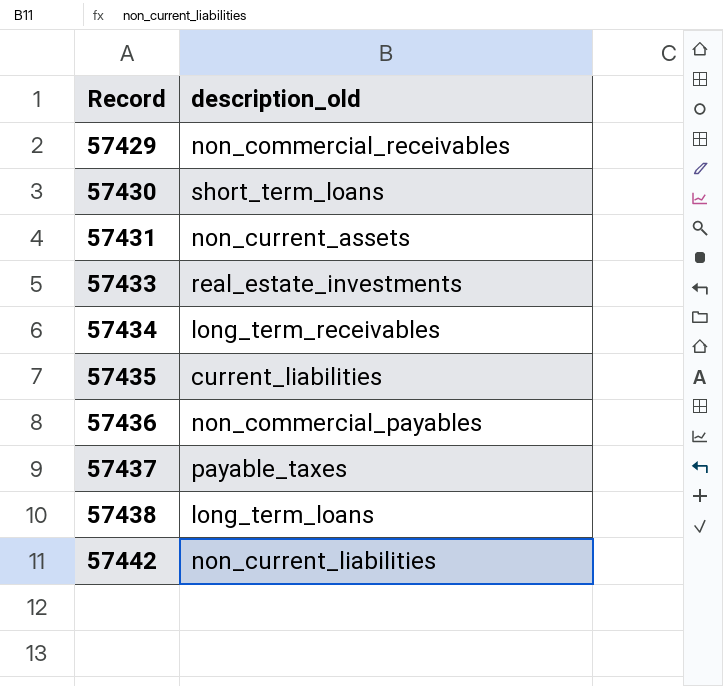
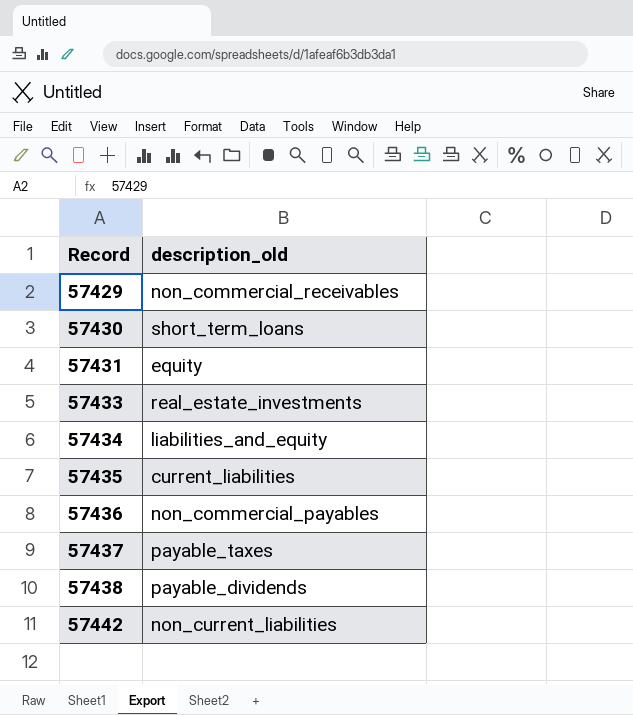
57431 | description_old: non_current_assets -> equity
57434 | description_old: long_term_receivables -> liabilities_and_equity
57438 | description_old: long_term_loans -> payable_dividends

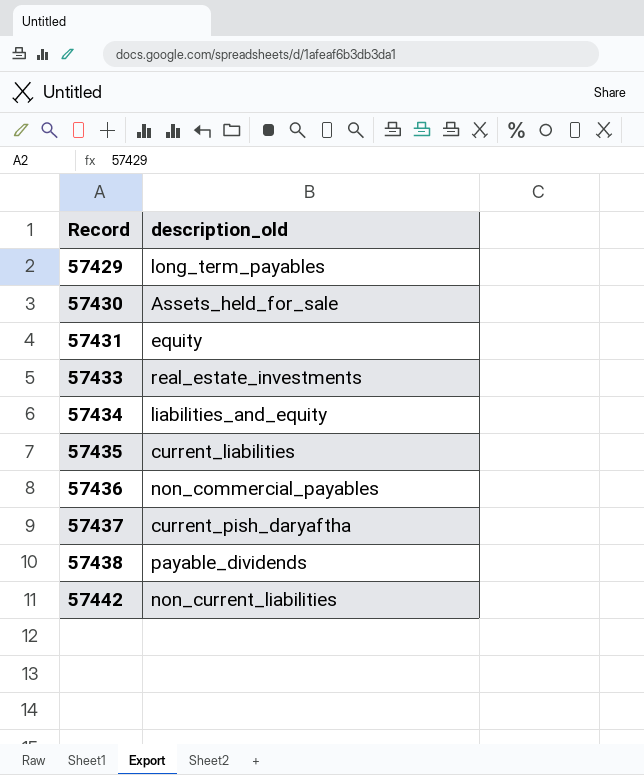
57429 | description_old: non_commercial_receivables -> long_term_payables
57430 | description_old: short_term_loans -> Assets_held_for_sale
57437 | description_old: payable_taxes -> current_pish_daryaftha

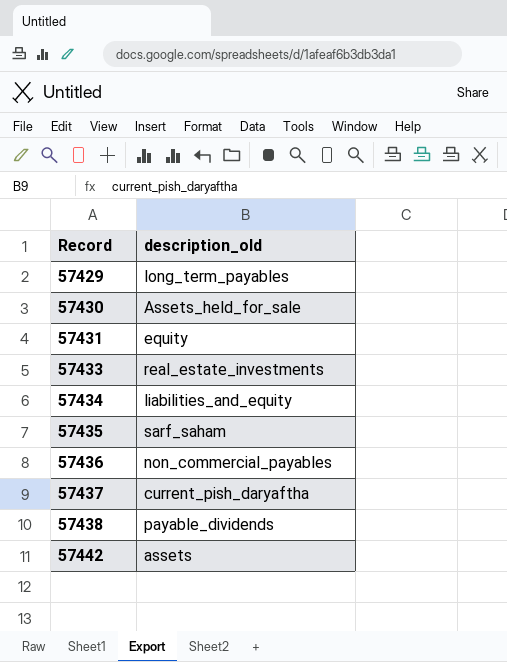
57435 | description_old: current_liabilities -> sarf_saham
57442 | description_old: non_current_liabilities -> assets

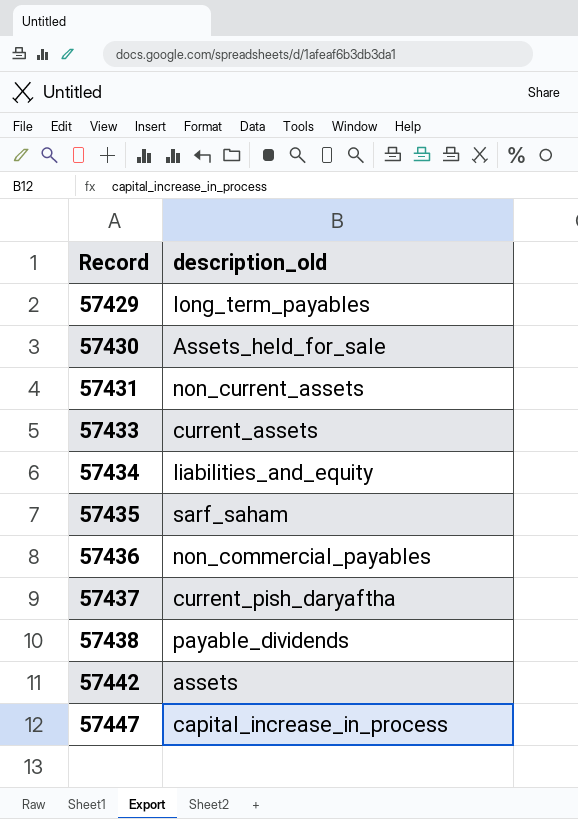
57431 | description_old: equity -> non_current_assets
57433 | description_old: real_estate_investments -> current_assets
row 57447: none -> capital_increase_in_process

